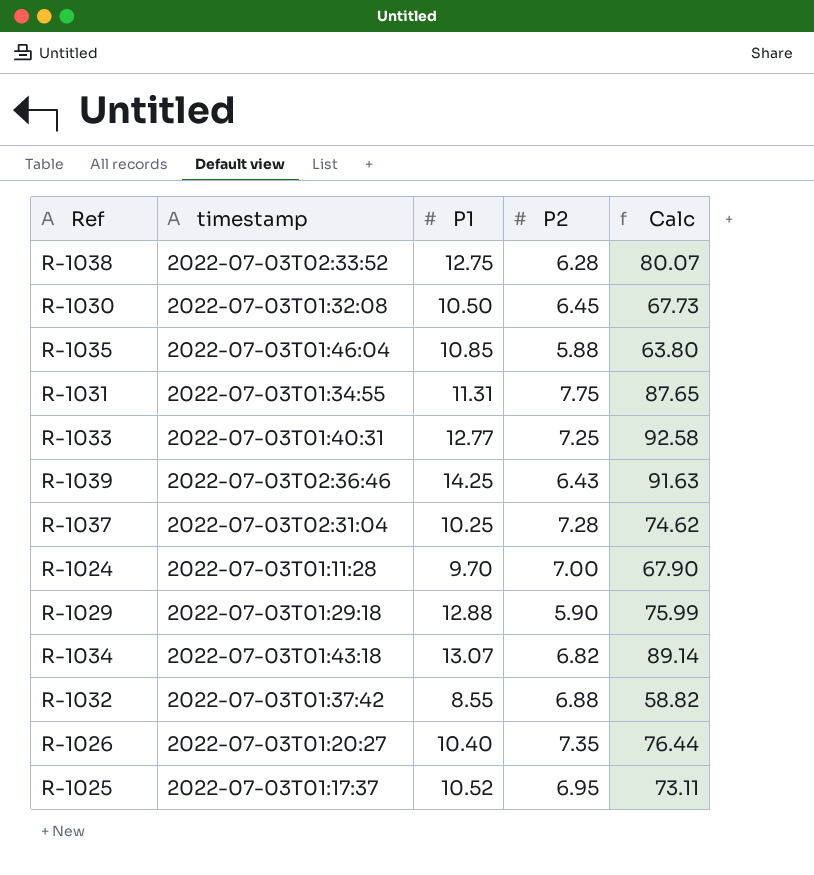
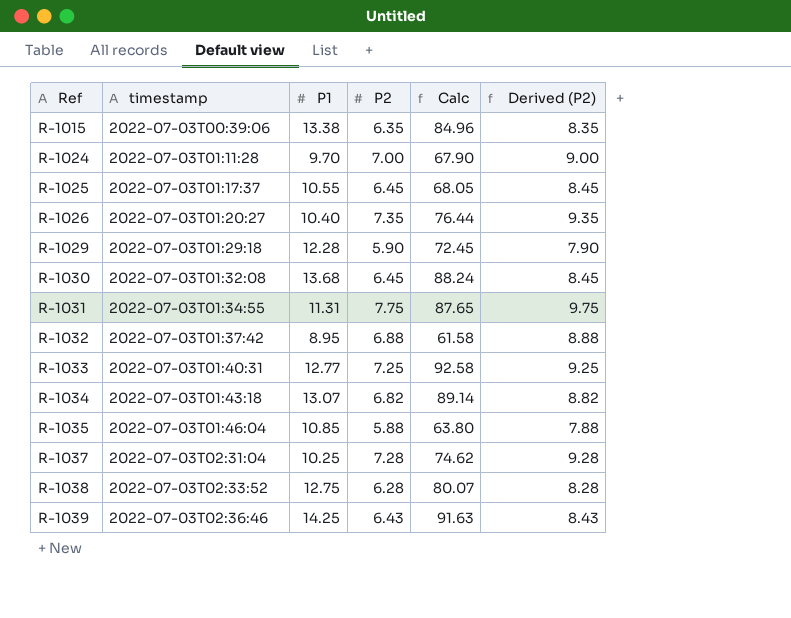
row order: none -> Ref ascending
column Derived (P2) | formula: none -> [P2] + 2
row R-1015: none -> 2022-07-03T00:39:06 | 13.38 | 6.35 | 84.96 | 8.35
R-1025 | P1: 10.52 -> 10.55
R-1025 | P2: 6.95 -> 6.45
R-1025 | Calc: 73.11 -> 68.05
R-1029 | P1: 12.88 -> 12.28
R-1029 | Calc: 75.99 -> 72.45
R-1030 | P1: 10.50 -> 13.68
R-1030 | Calc: 67.73 -> 88.24
R-1032 | P1: 8.55 -> 8.95
R-1032 | Calc: 58.82 -> 61.58

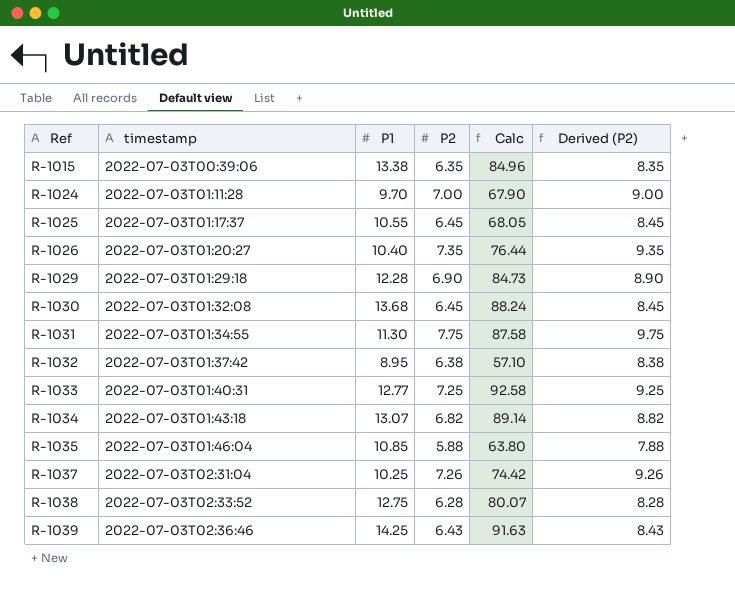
R-1029 | P2: 5.90 -> 6.90
R-1029 | Calc: 72.45 -> 84.73
R-1029 | Derived (P2): 7.90 -> 8.90
R-1031 | P1: 11.31 -> 11.30
R-1031 | Calc: 87.65 -> 87.58
R-1032 | P2: 6.88 -> 6.38
R-1032 | Calc: 61.58 -> 57.10
R-1032 | Derived (P2): 8.88 -> 8.38
R-1037 | P2: 7.28 -> 7.26
R-1037 | Calc: 74.62 -> 74.42
R-1037 | Derived (P2): 9.28 -> 9.26

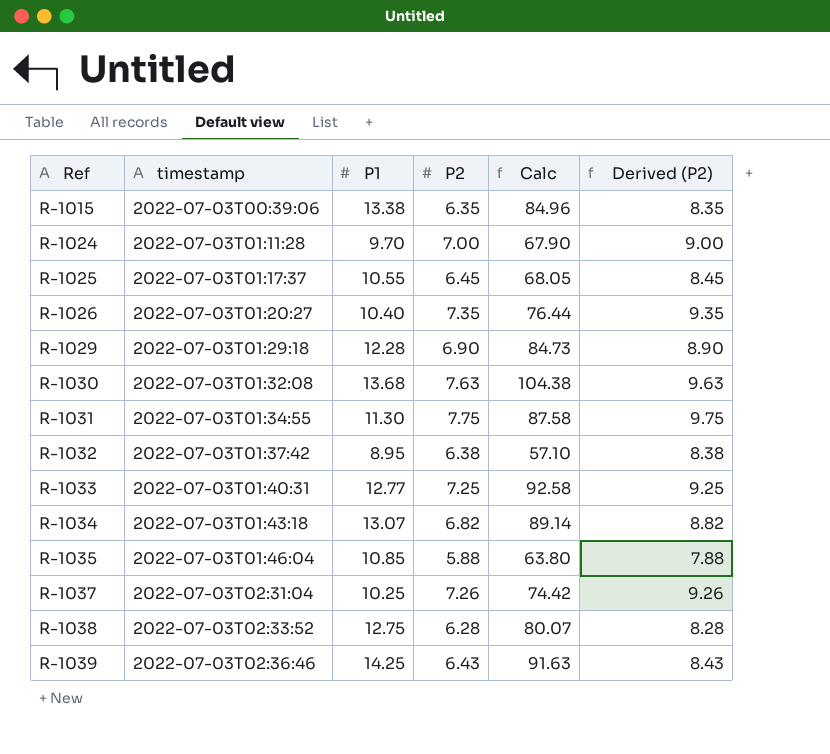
R-1030 | P2: 6.45 -> 7.63
R-1030 | Calc: 88.24 -> 104.38
R-1030 | Derived (P2): 8.45 -> 9.63

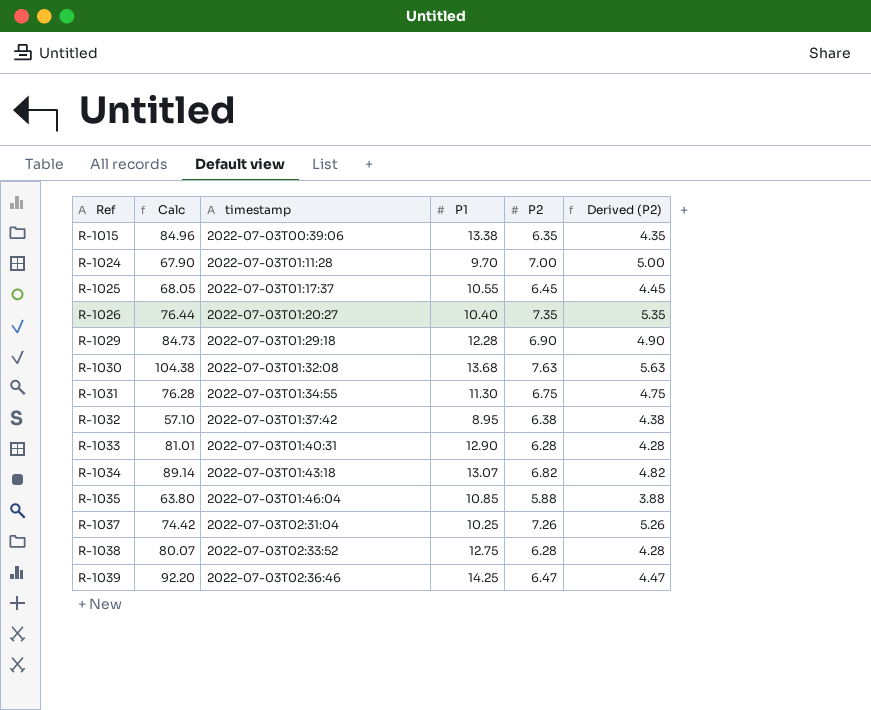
column Calc | position: 5 -> 2
column Derived (P2) | formula: [P2] + 2 -> [P2] - 2
R-1031 | Calc: 87.58 -> 76.28
R-1031 | P2: 7.75 -> 6.75
R-1033 | Calc: 92.58 -> 81.01
R-1033 | P1: 12.77 -> 12.90
R-1033 | P2: 7.25 -> 6.28
R-1039 | Calc: 91.63 -> 92.20
R-1039 | P2: 6.43 -> 6.47

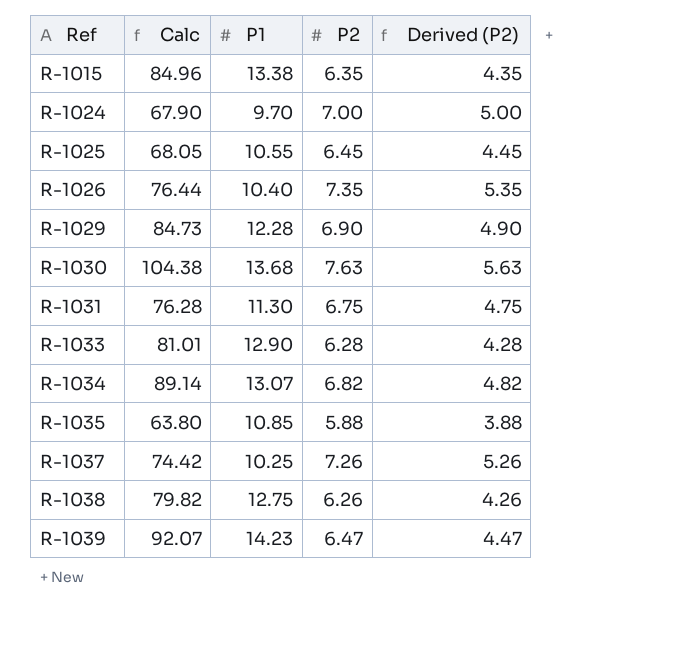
column timestamp | position: 3 -> none
row R-1032: 57.10 | 2022-07-03T01:37:42 | 8.95 | 6.38 | 4.38 -> none
R-1038 | Calc: 80.07 -> 79.82
R-1038 | P2: 6.28 -> 6.26
R-1038 | Derived (P2): 4.28 -> 4.26
R-1039 | Calc: 92.20 -> 92.07
R-1039 | P1: 14.25 -> 14.23

